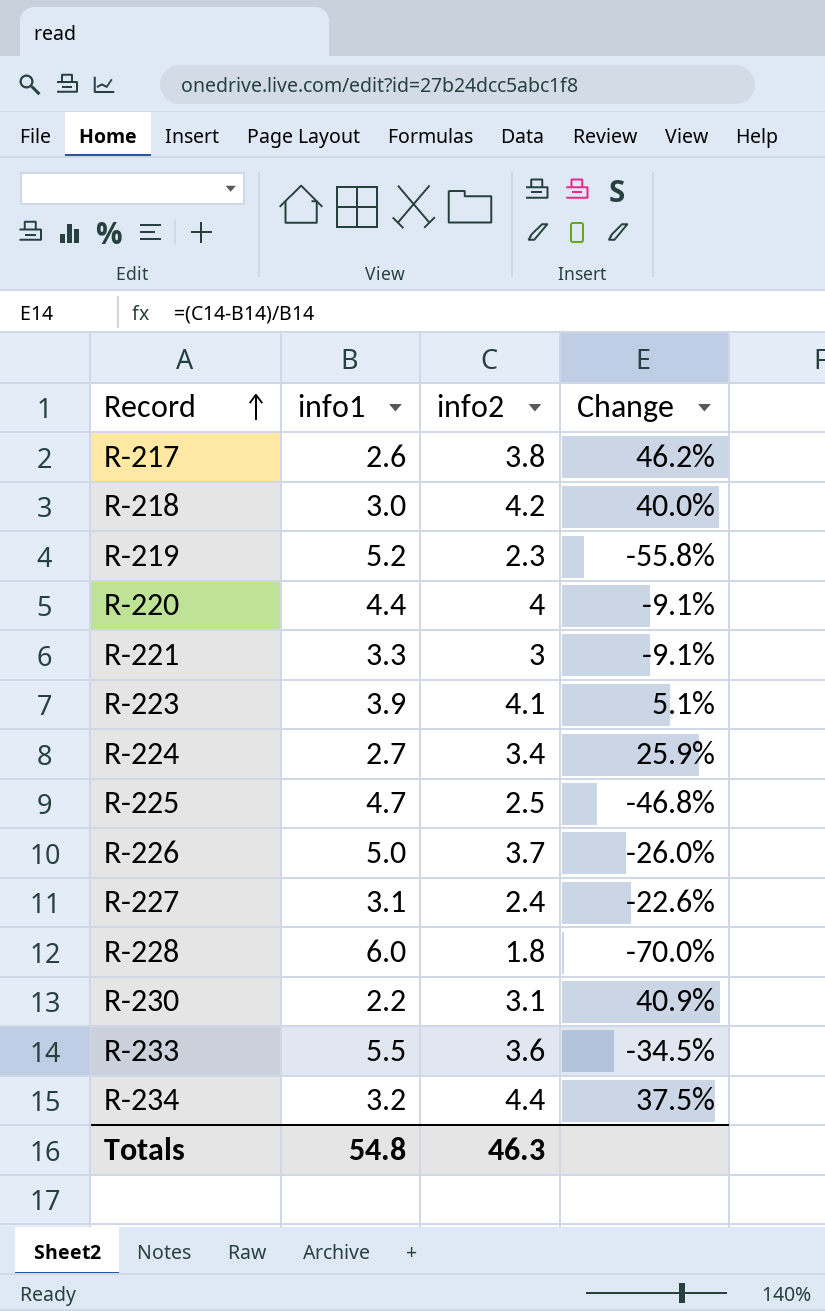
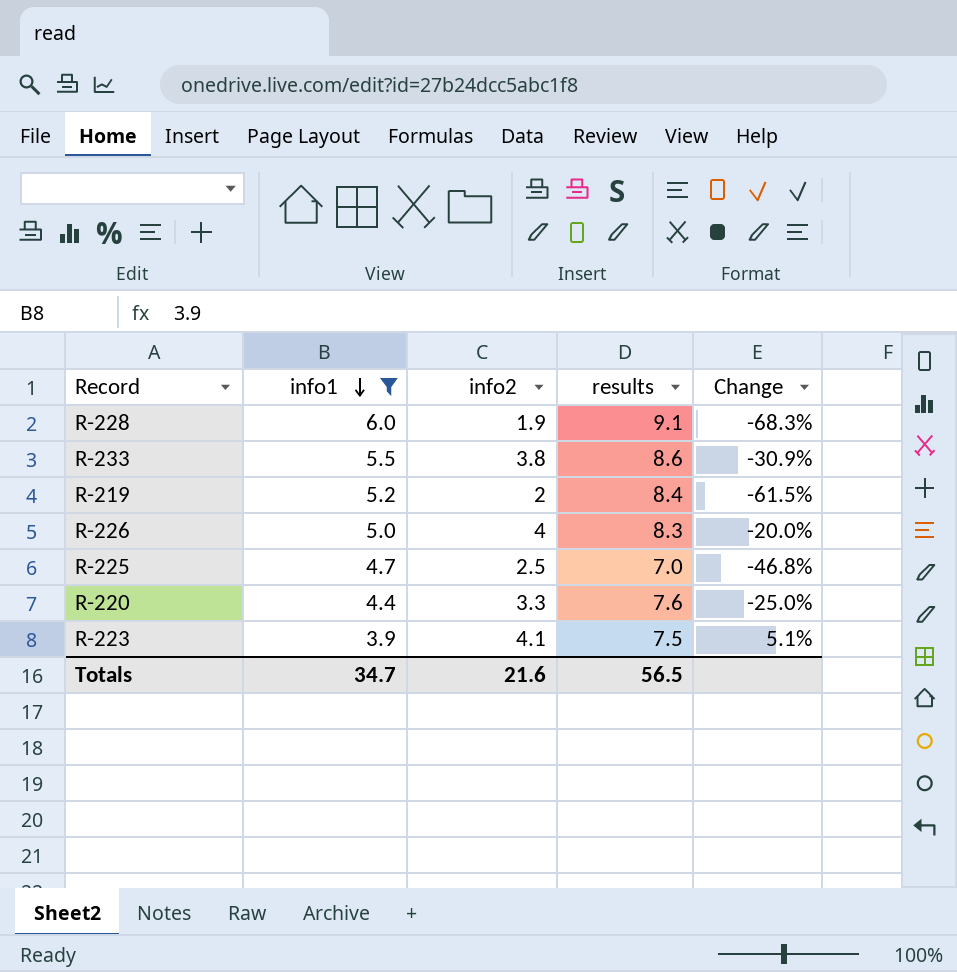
filter: none -> info1 >= 3.9
row order: Record ascending -> info1 descending
column results | position: none -> 4
R-228 | info2: 1.8 -> 1.9
R-228 | Change: -70.0% -> -68.3%
R-233 | info2: 3.6 -> 3.8
R-233 | Change: -34.5% -> -30.9%
R-219 | info2: 2.3 -> 2
R-219 | Change: -55.8% -> -61.5%
R-226 | info2: 3.7 -> 4
R-226 | Change: -26.0% -> -20.0%
R-220 | info2: 4 -> 3.3
R-220 | Change: -9.1% -> -25.0%
Totals | info1: 54.8 -> 34.7
Totals | info2: 46.3 -> 21.6

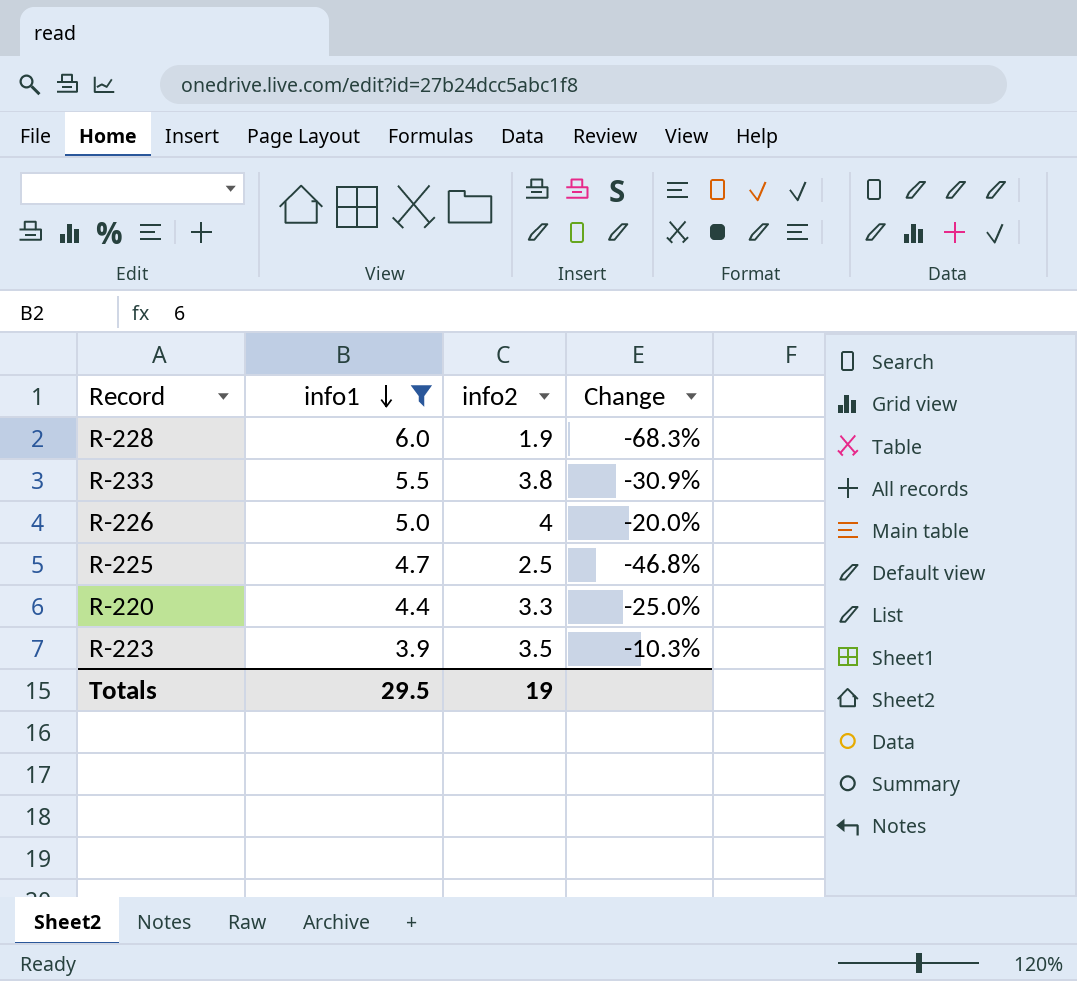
column results | position: 4 -> none
row R-219: 5.2 | 2 | 8.4 | -61.5% -> none
R-223 | info2: 4.1 -> 3.5
R-223 | Change: 5.1% -> -10.3%
Totals | info1: 34.7 -> 29.5
Totals | info2: 21.6 -> 19

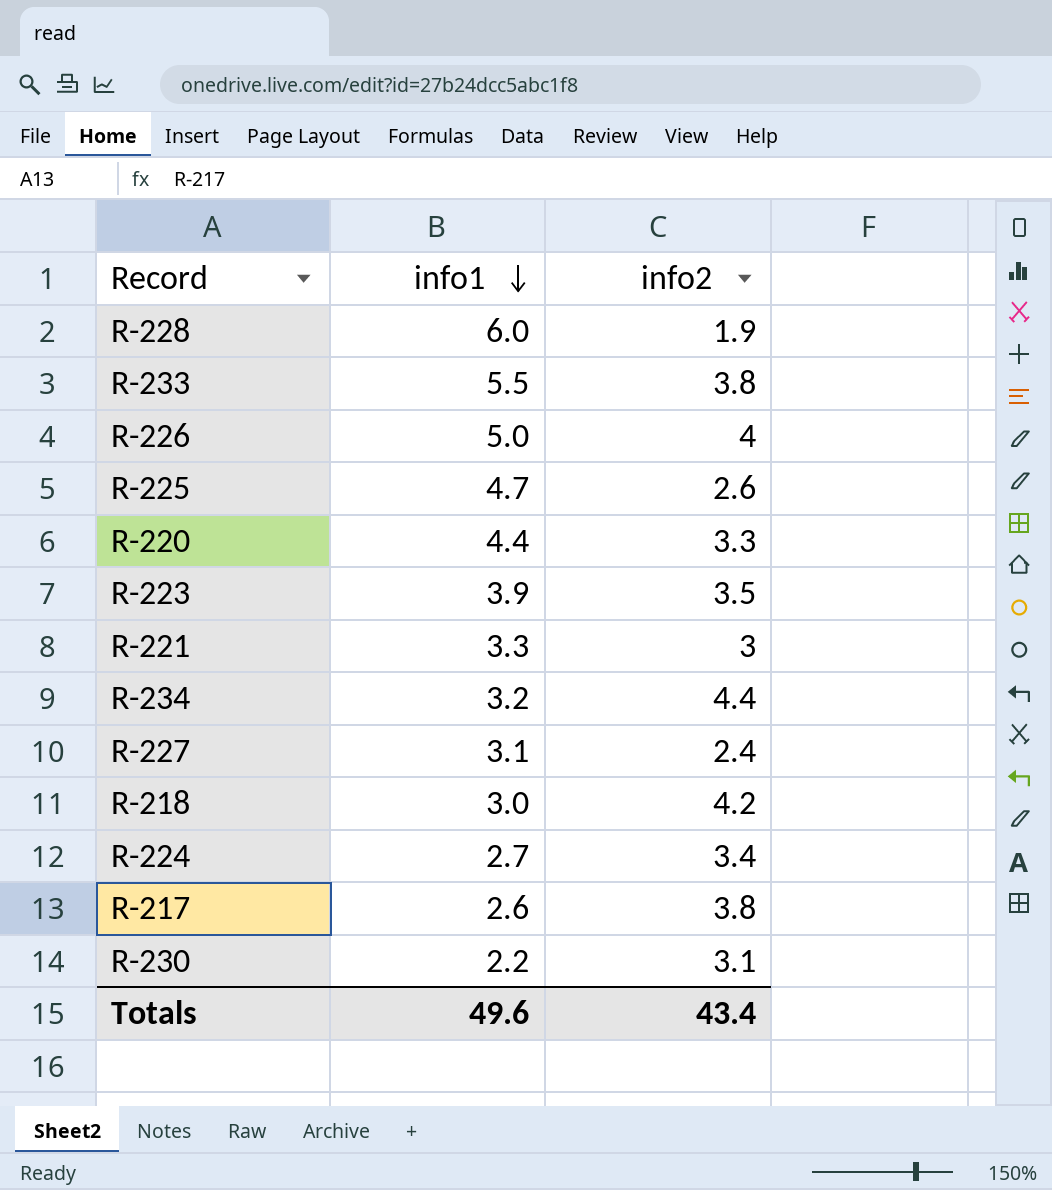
filter: info1 >= 3.9 -> none
column Change | formula: ([info2] - [info1]) / [info1] -> none
R-225 | info2: 2.5 -> 2.6
Totals | info1: 29.5 -> 49.6
Totals | info2: 19 -> 43.4

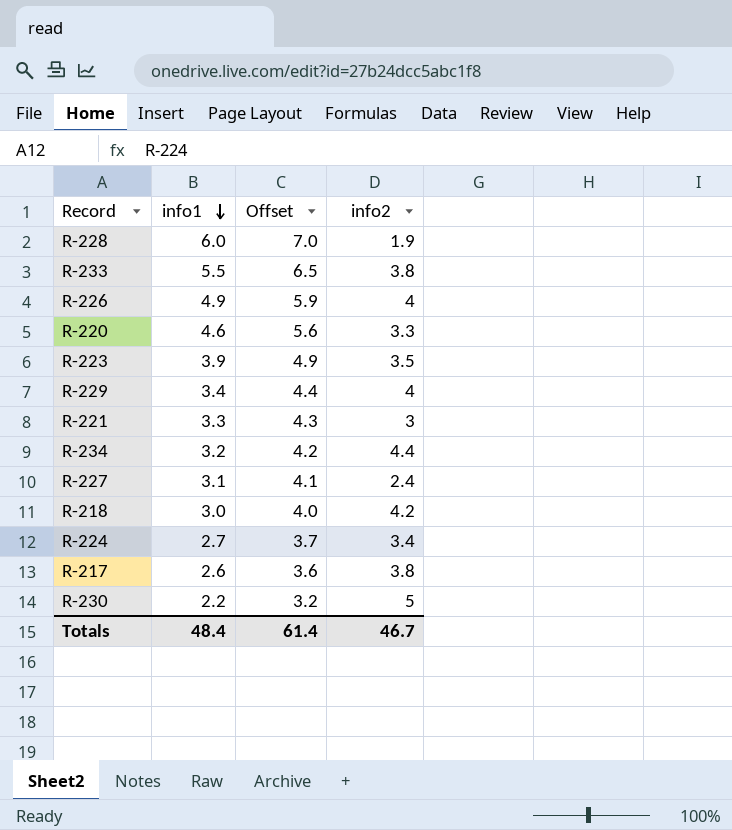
column Offset | formula: none -> [info1] + 1
row R-225: 4.7 | 2.6 -> none
R-226 | info1: 5.0 -> 4.9
R-220 | info1: 4.4 -> 4.6
row R-229: none -> 3.4 | 4.4 | 4
R-230 | info2: 3.1 -> 5
Totals | info1: 49.6 -> 48.4
Totals | info2: 43.4 -> 46.7

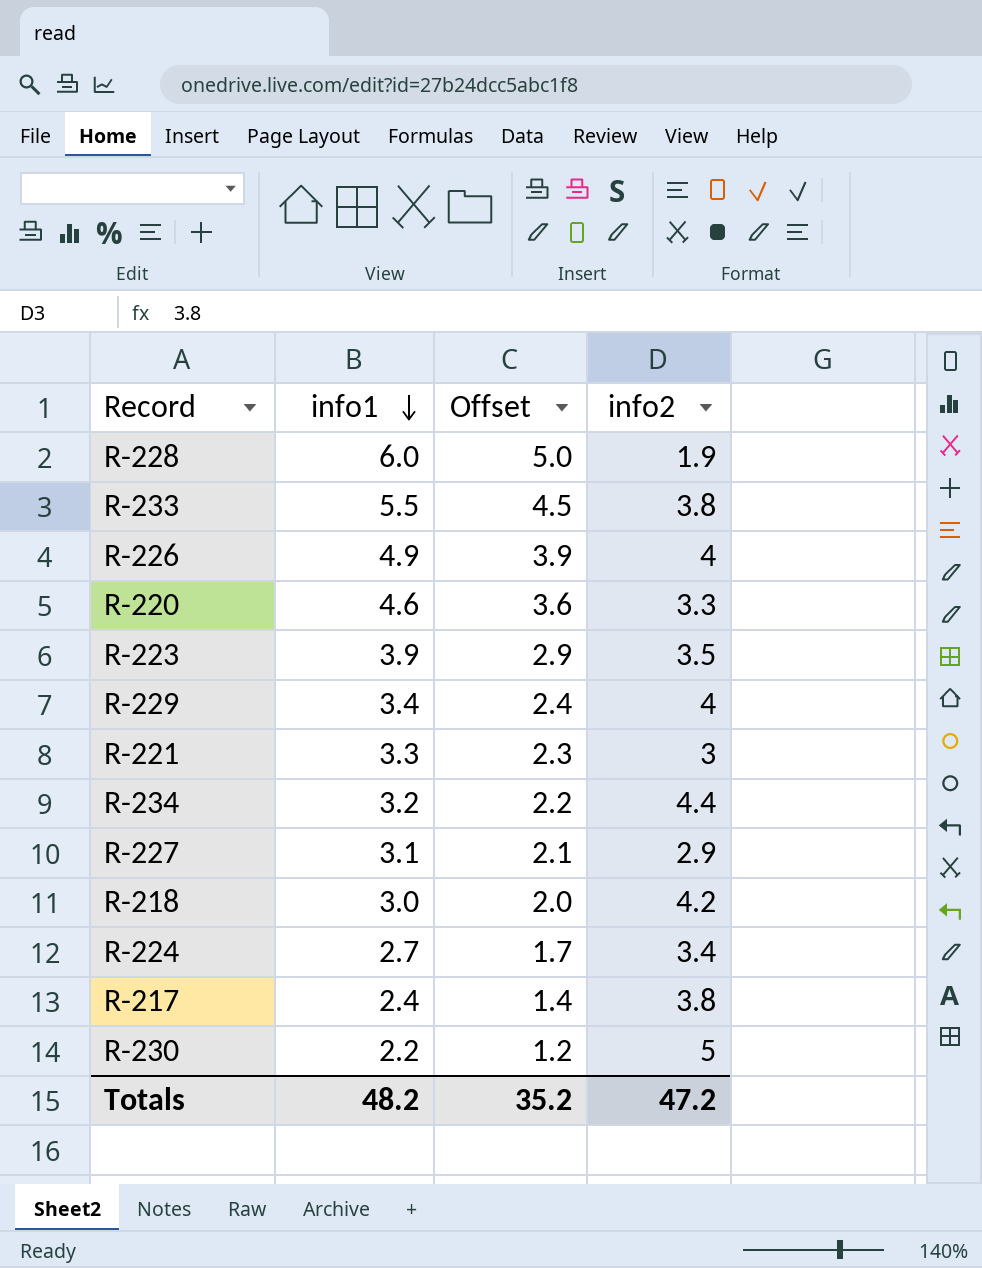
column Offset | formula: [info1] + 1 -> [info1] - 1
R-227 | info2: 2.4 -> 2.9
R-217 | info1: 2.6 -> 2.4
Totals | info1: 48.4 -> 48.2
Totals | Offset: 61.4 -> 35.2
Totals | info2: 46.7 -> 47.2

